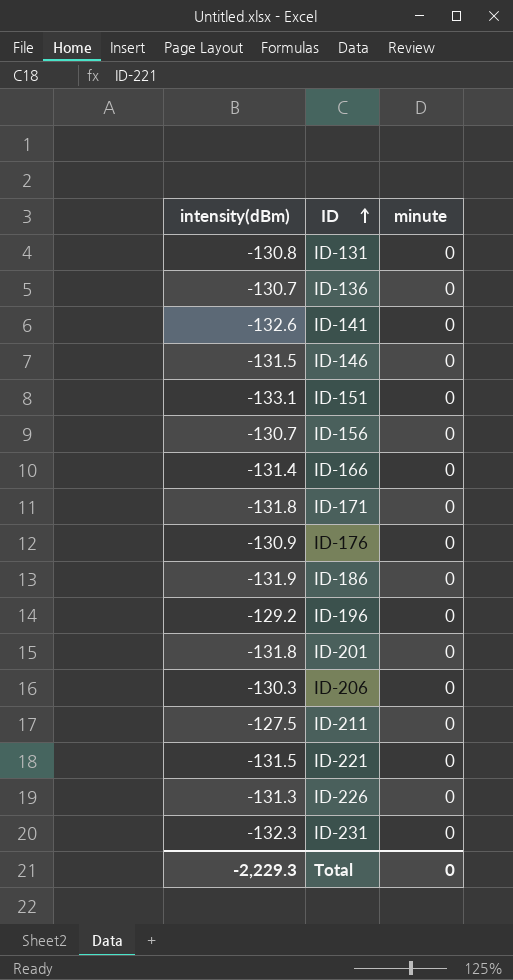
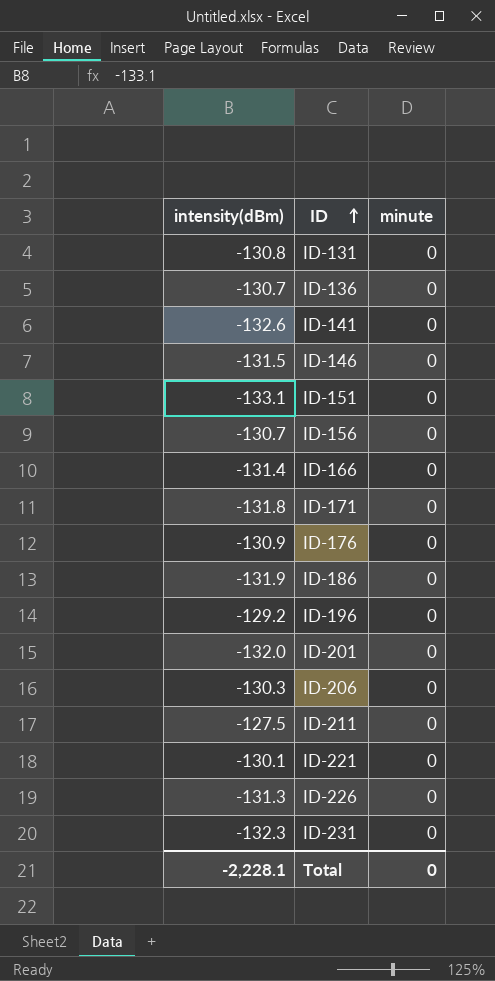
ID-201 | intensity(dBm): -131.8 -> -132.0
ID-221 | intensity(dBm): -131.5 -> -130.1
Total | intensity(dBm): -2,229.3 -> -2,228.1

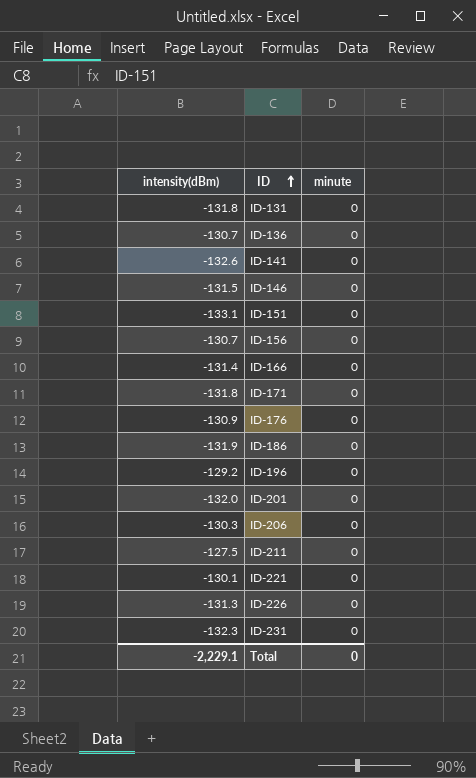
ID-131 | intensity(dBm): -130.8 -> -131.8
Total | intensity(dBm): -2,228.1 -> -2,229.1

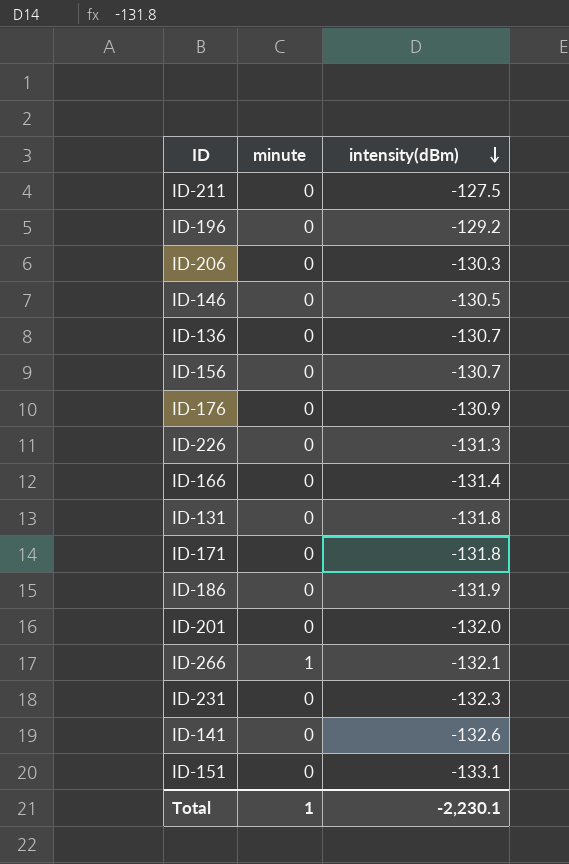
row order: ID ascending -> intensity(dBm) descending
column intensity(dBm) | position: 1 -> 3
row ID-221: -130.1 | 0 -> none
ID-146 | intensity(dBm): -131.5 -> -130.5
row ID-266: none -> 1 | -132.1
Total | minute: 0 -> 1
Total | intensity(dBm): -2,229.1 -> -2,230.1

